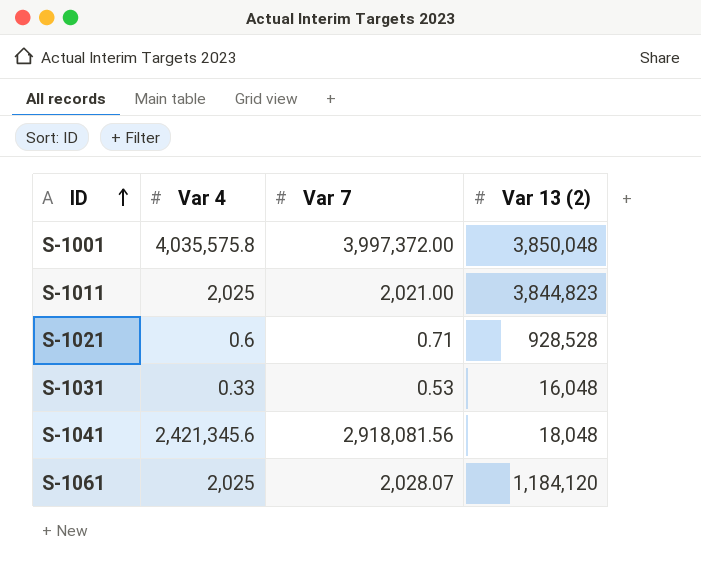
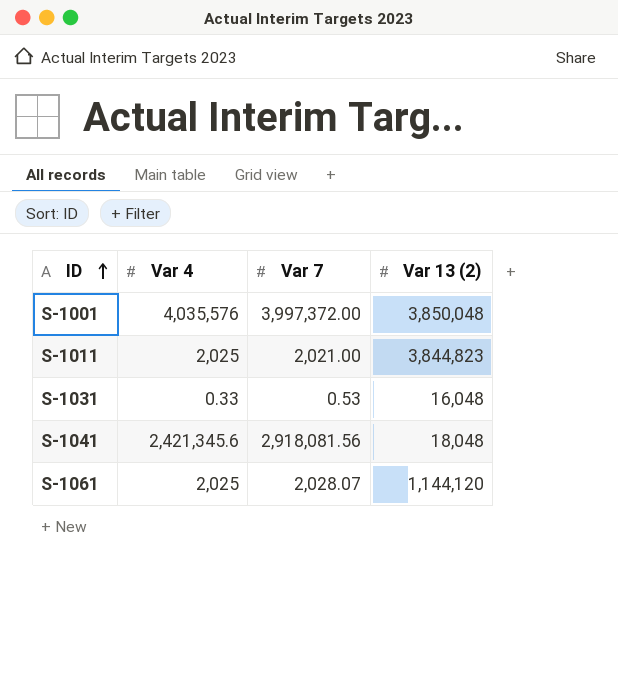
row S-1021: 0.6 | 0.71 | 928,528 -> none
S-1001 | Var 4: 4,035,575.8 -> 4,035,576
S-1061 | Var 13 (2): 1,184,120 -> 1,144,120

